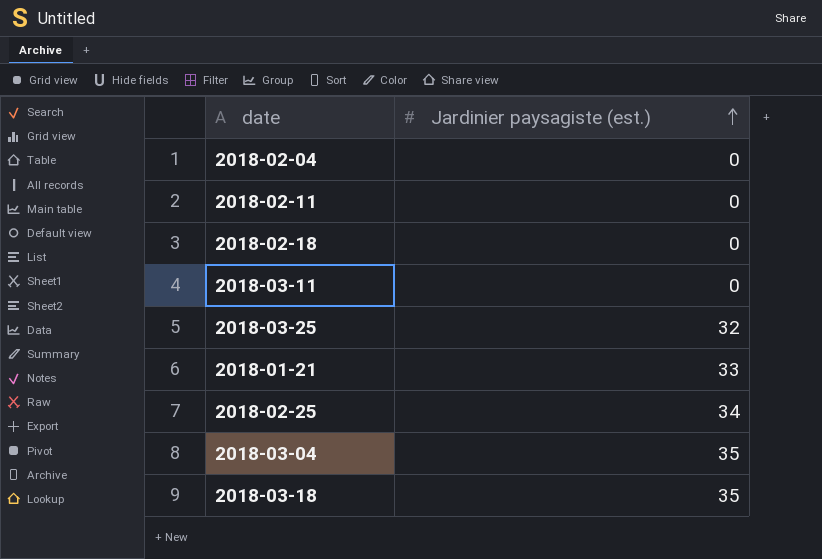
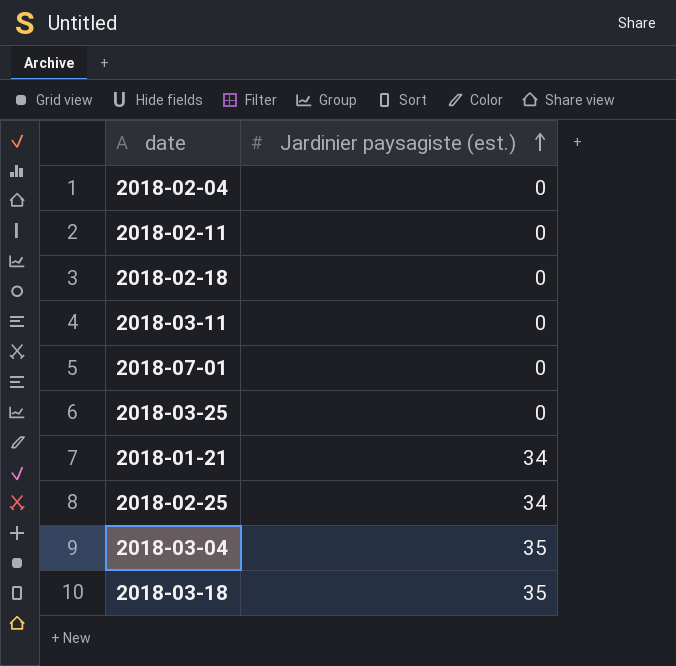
row 2018-07-01: none -> 0
2018-03-25 | Jardinier paysagiste (est.): 32 -> 0
2018-01-21 | Jardinier paysagiste (est.): 33 -> 34

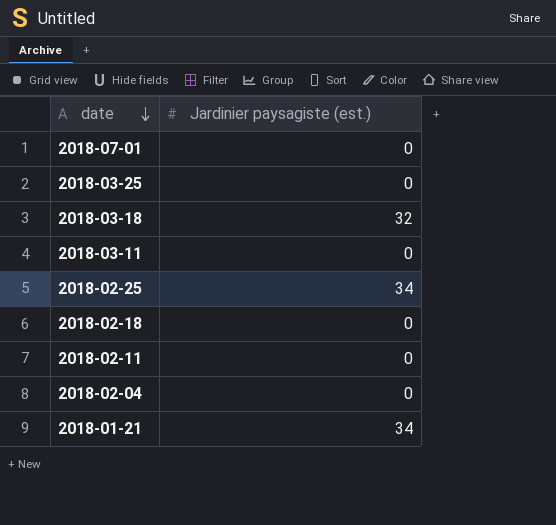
row order: Jardinier paysagiste (est.) ascending -> date descending
row 2018-03-04: 35 -> none
2018-03-18 | Jardinier paysagiste (est.): 35 -> 32

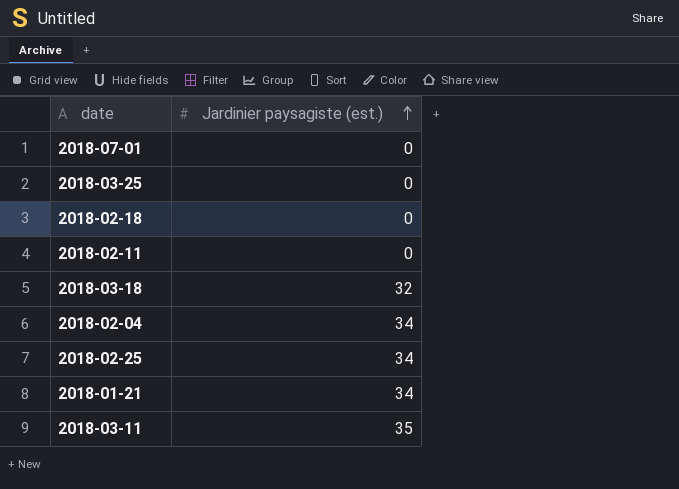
row order: date descending -> Jardinier paysagiste (est.) ascending
2018-02-04 | Jardinier paysagiste (est.): 0 -> 34
2018-03-11 | Jardinier paysagiste (est.): 0 -> 35

